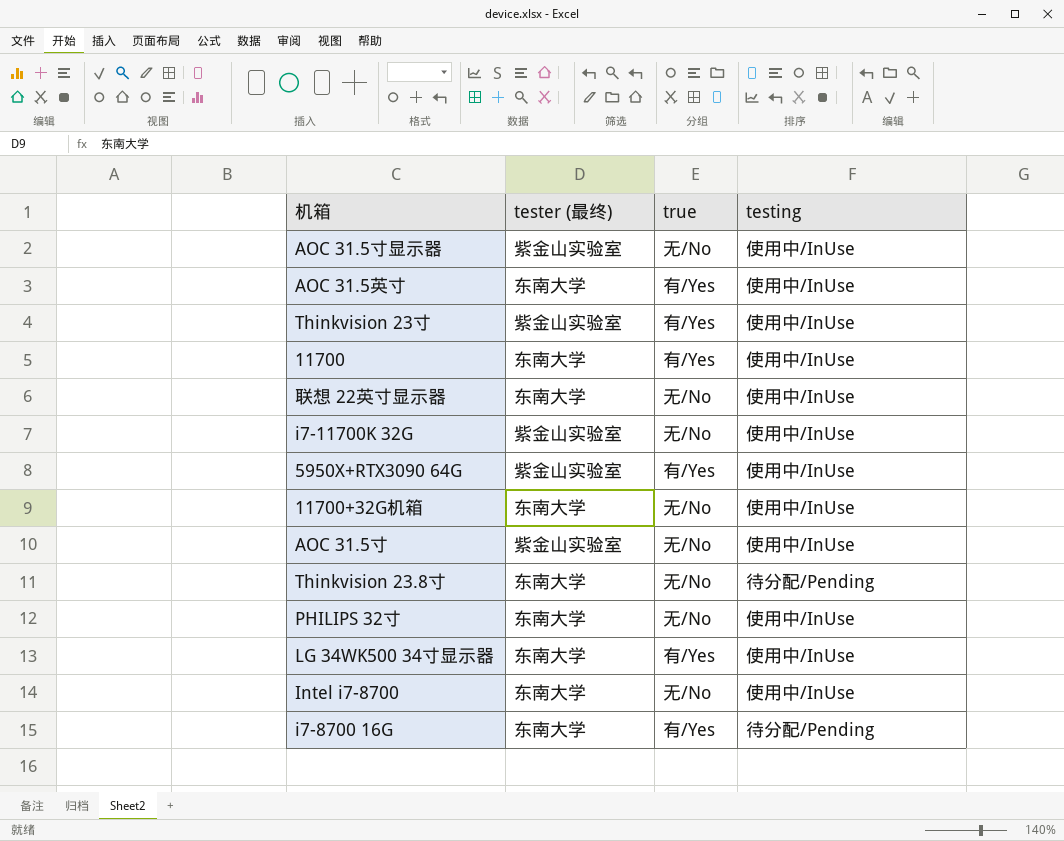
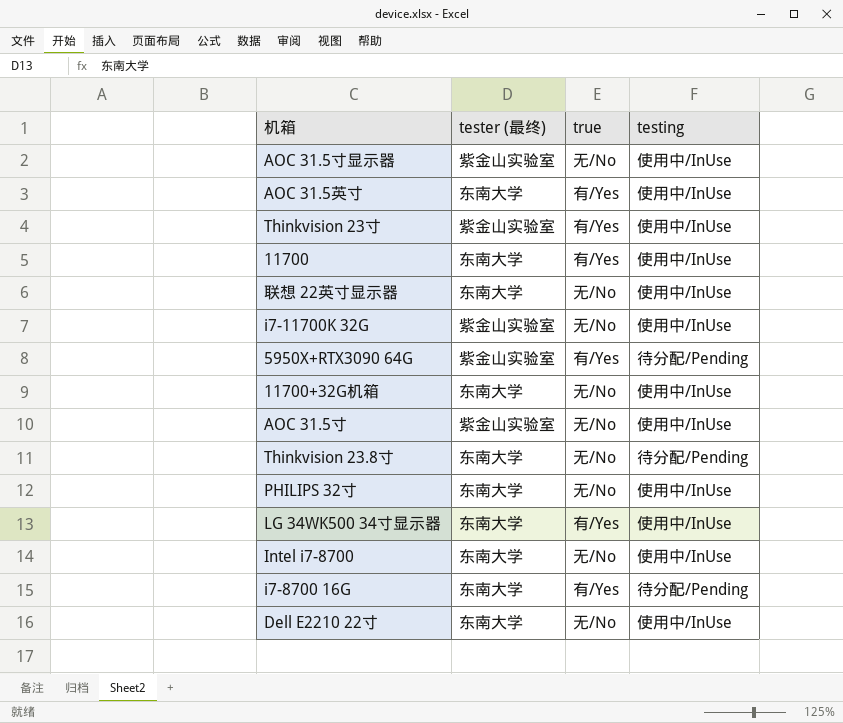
5950X+RTX3090 64G | testing: 使用中/InUse -> 待分配/Pending
row Dell E2210 22寸: none -> 东南大学 | 无/No | 使用中/InUse

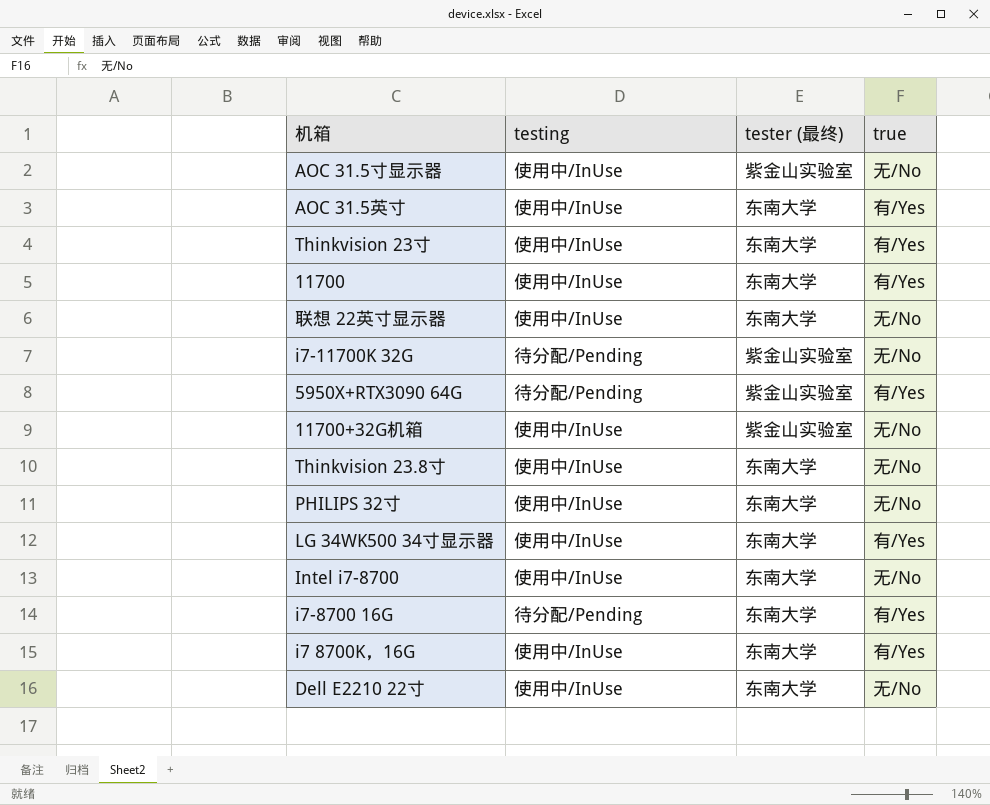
column testing | position: 4 -> 2
row AOC 31.5寸: 紫金山实验室 | 无/No | 使用中/InUse -> none
Thinkvision 23寸 | tester (最终): 紫金山实验室 -> 东南大学
i7-11700K 32G | testing: 使用中/InUse -> 待分配/Pending
11700+32G机箱 | tester (最终): 东南大学 -> 紫金山实验室
Thinkvision 23.8寸 | testing: 待分配/Pending -> 使用中/InUse
row i7 8700K，16G: none -> 使用中/InUse | 东南大学 | 有/Yes

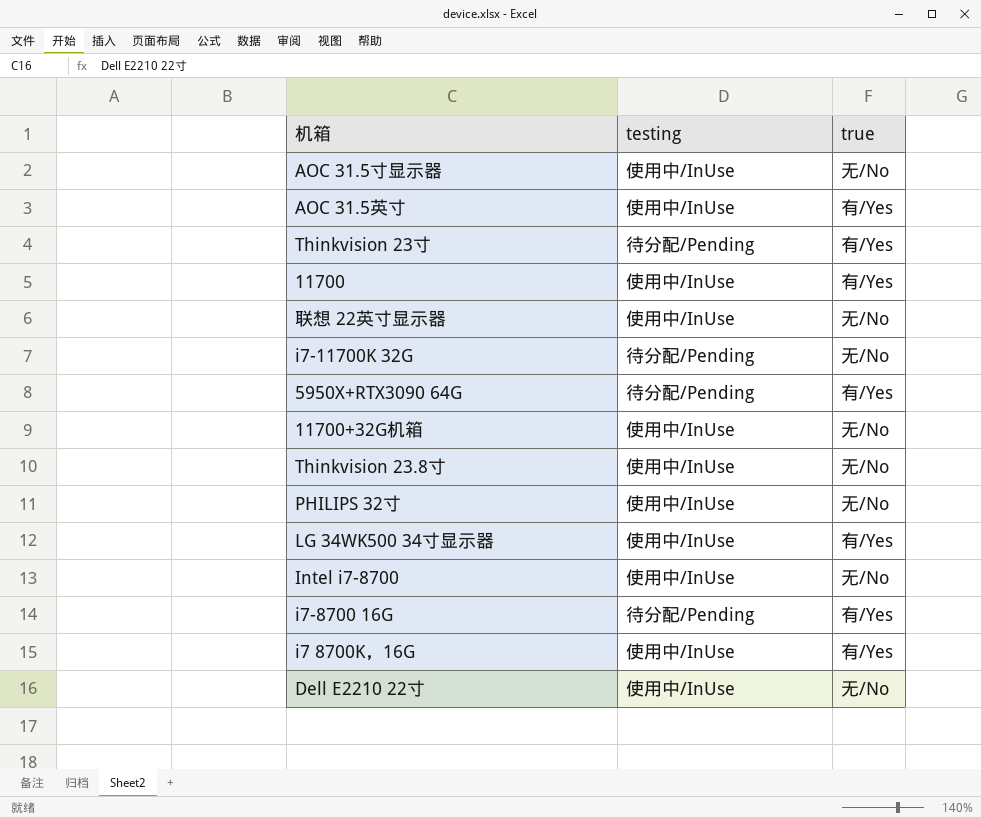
column tester (最终) | position: 3 -> none
Thinkvision 23寸 | testing: 使用中/InUse -> 待分配/Pending

